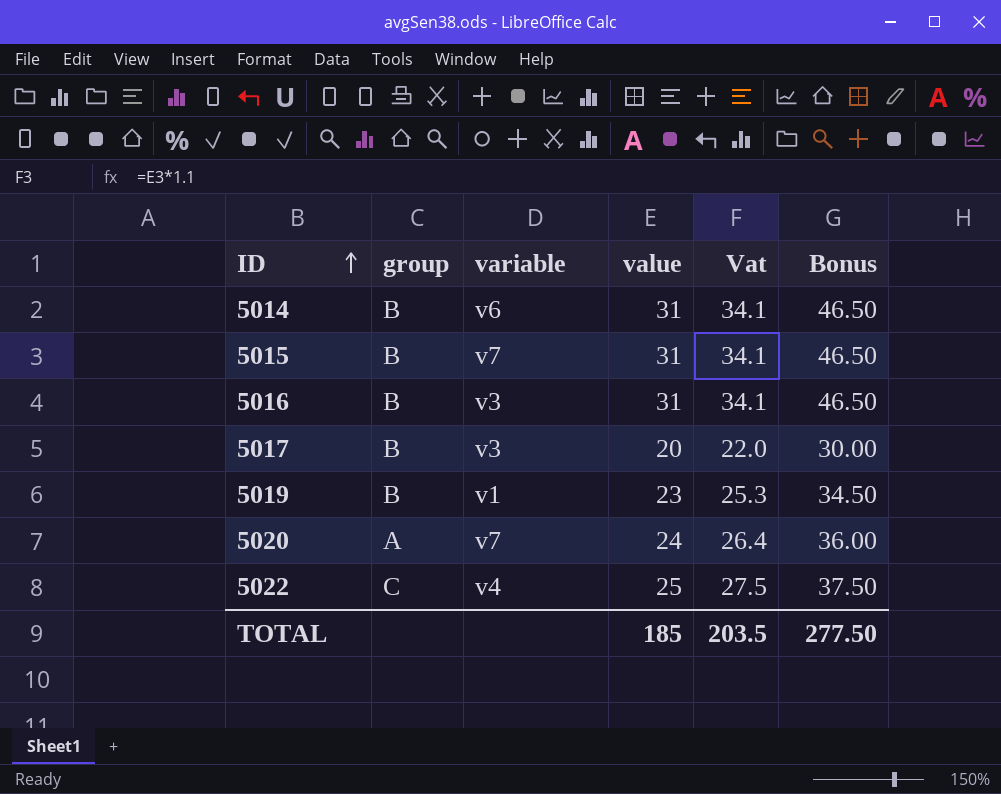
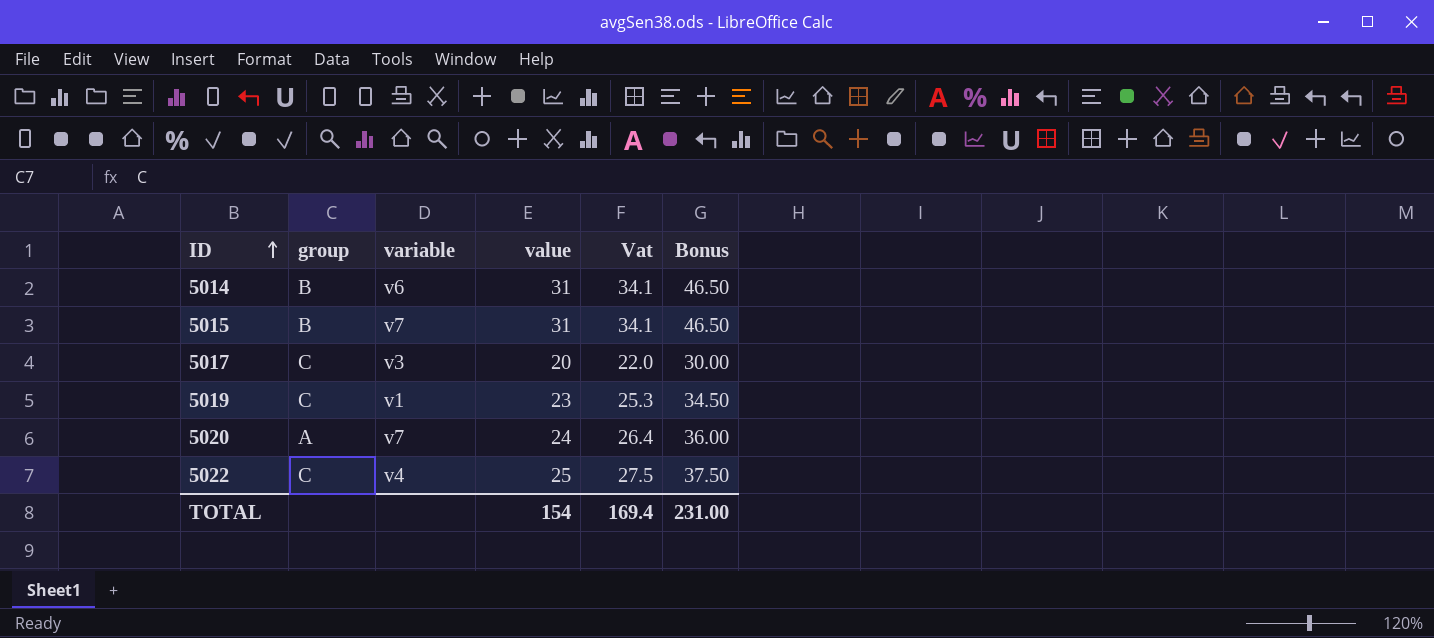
row 5016: B | v3 | 31 | 34.1 | 46.50 -> none
5017 | group: B -> C
5019 | group: B -> C
TOTAL | value: 185 -> 154
TOTAL | Vat: 203.5 -> 169.4
TOTAL | Bonus: 277.50 -> 231.00

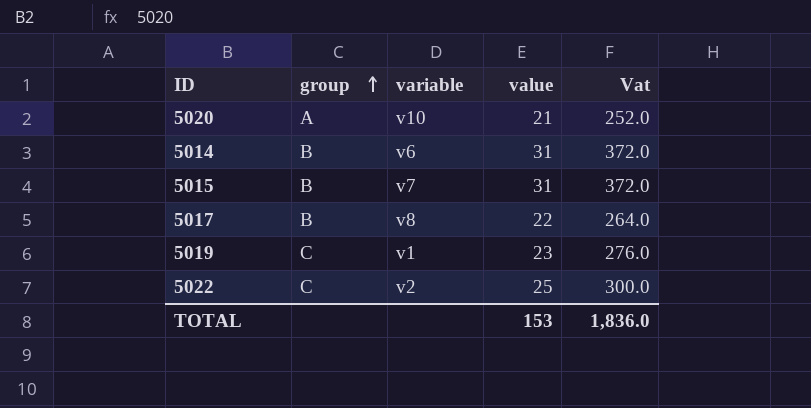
row order: ID ascending -> group ascending
column Bonus | formula: [value] * 1.5 -> none
column Vat | formula: [value] * 1.1 -> [value] * 12
5020 | variable: v7 -> v10
5020 | value: 24 -> 21
5017 | group: C -> B
5017 | variable: v3 -> v8
5017 | value: 20 -> 22
5022 | variable: v4 -> v2
TOTAL | value: 154 -> 153
TOTAL | Vat: 169.4 -> 1,836.0

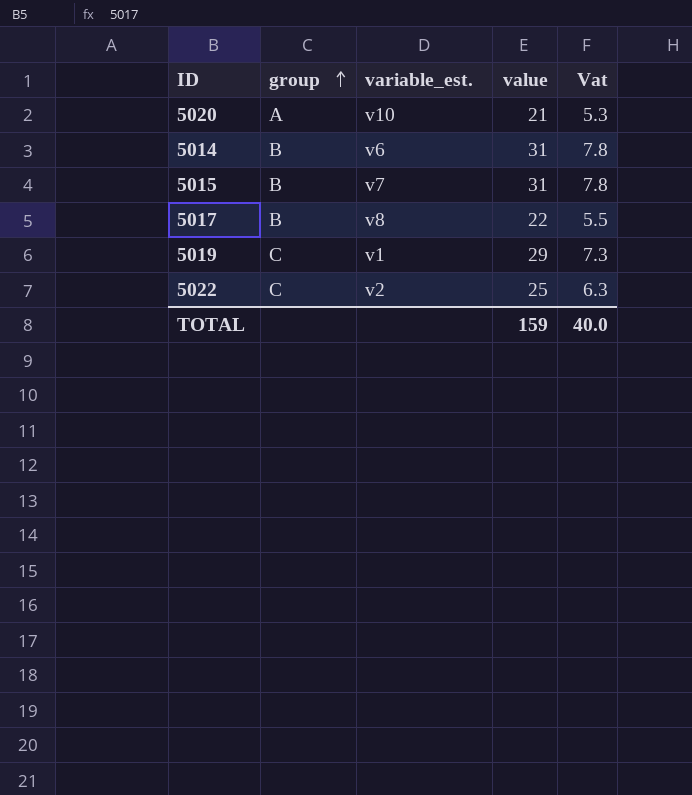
column name: variable -> variable_est.
column Vat | formula: [value] * 12 -> [value] * 0.25
5019 | value: 23 -> 29
TOTAL | value: 153 -> 159
TOTAL | Vat: 1,836.0 -> 40.0

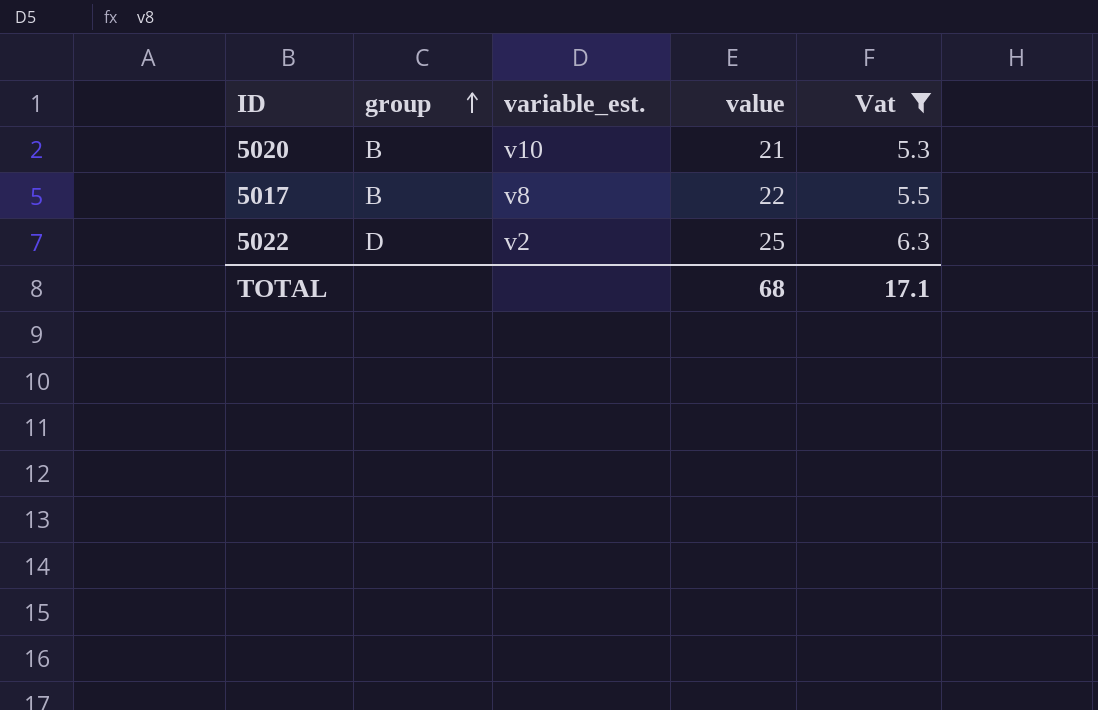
filter: none -> Vat <= 6.3
5020 | group: A -> B
5022 | group: C -> D
TOTAL | value: 159 -> 68
TOTAL | Vat: 40.0 -> 17.1

